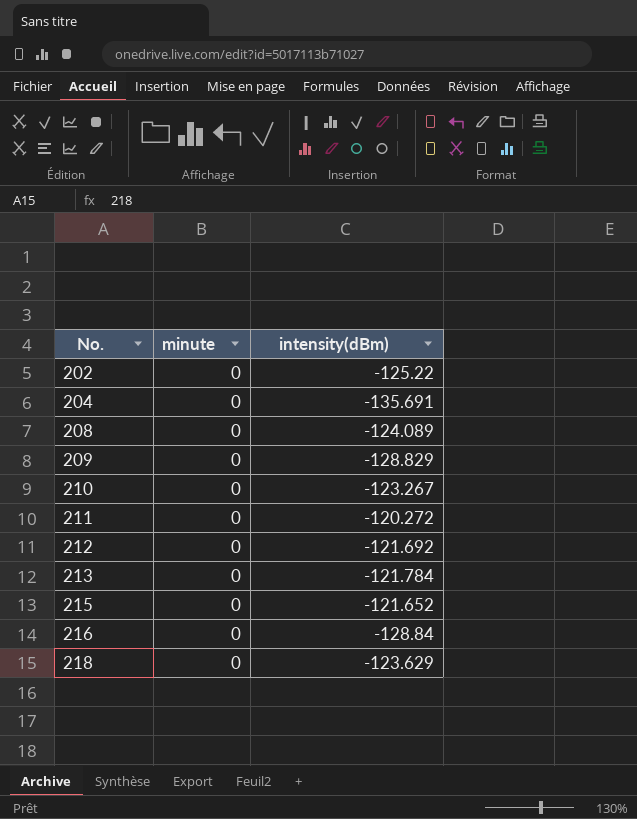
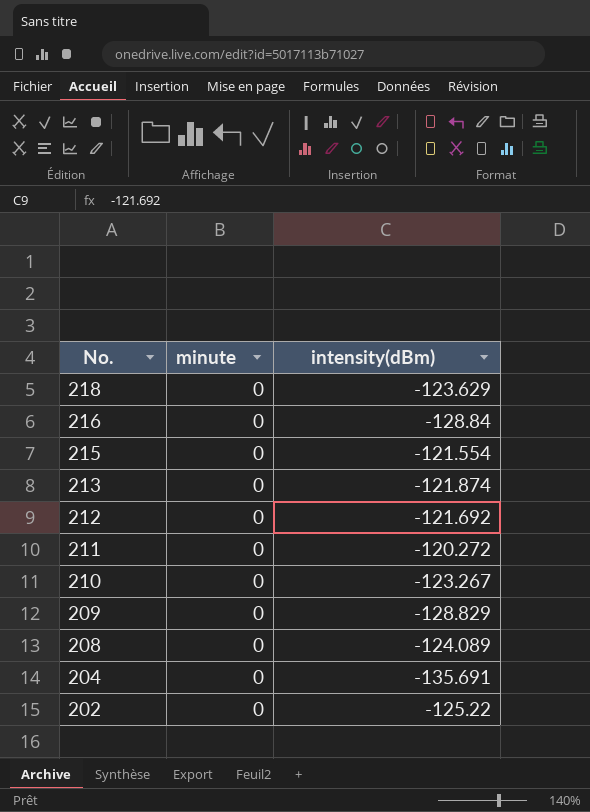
row order: No. ascending -> No. descending
215 | intensity(dBm): -121.652 -> -121.554
213 | intensity(dBm): -121.784 -> -121.874

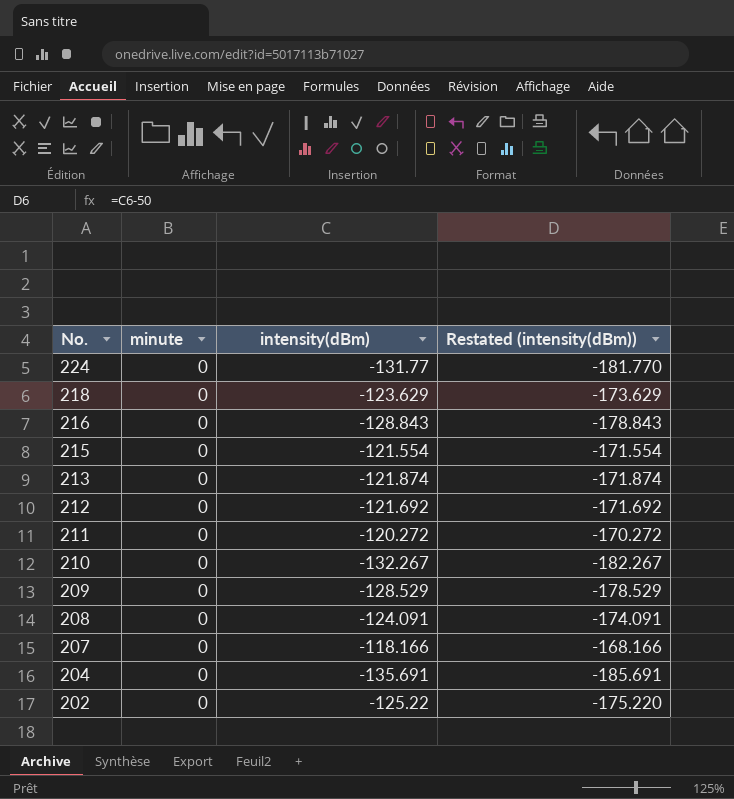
column Restated (intensity(dBm)) | formula: none -> [intensity(dBm)] - 50
row 224: none -> 0 | -131.77 | -181.770
216 | intensity(dBm): -128.84 -> -128.843
210 | intensity(dBm): -123.267 -> -132.267
209 | intensity(dBm): -128.829 -> -128.529
208 | intensity(dBm): -124.089 -> -124.091
row 207: none -> 0 | -118.166 | -168.166

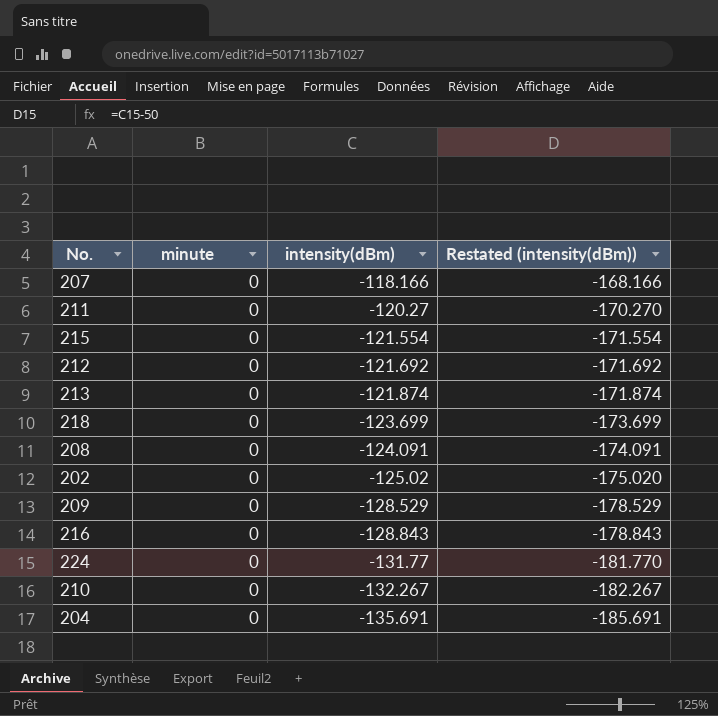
row order: No. descending -> intensity(dBm) descending
211 | intensity(dBm): -120.272 -> -120.27
211 | Restated (intensity(dBm)): -170.272 -> -170.270
218 | intensity(dBm): -123.629 -> -123.699
218 | Restated (intensity(dBm)): -173.629 -> -173.699
202 | intensity(dBm): -125.22 -> -125.02
202 | Restated (intensity(dBm)): -175.220 -> -175.020

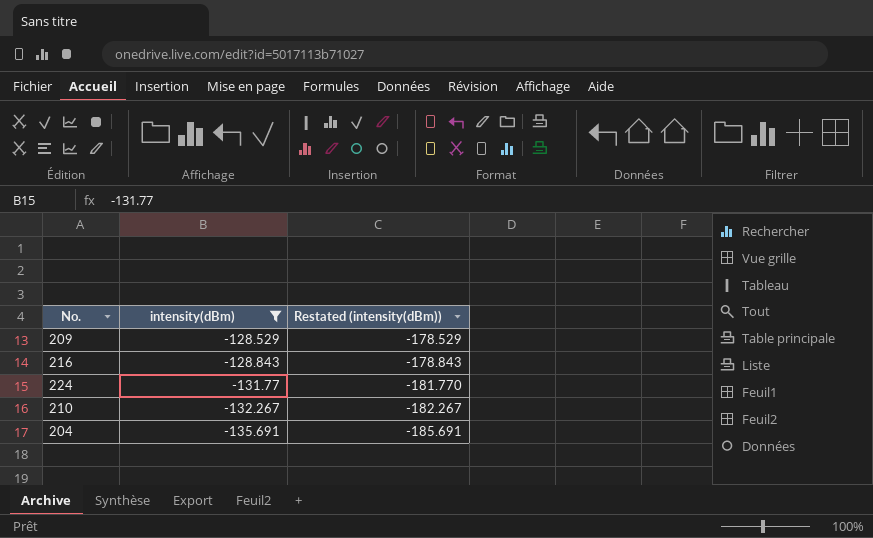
filter: none -> intensity(dBm) <= -128.529
column minute | position: 2 -> none

